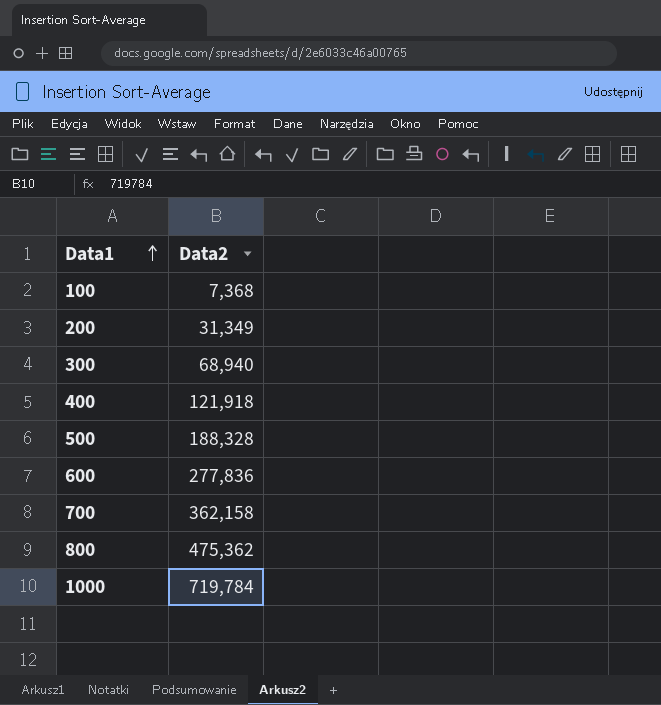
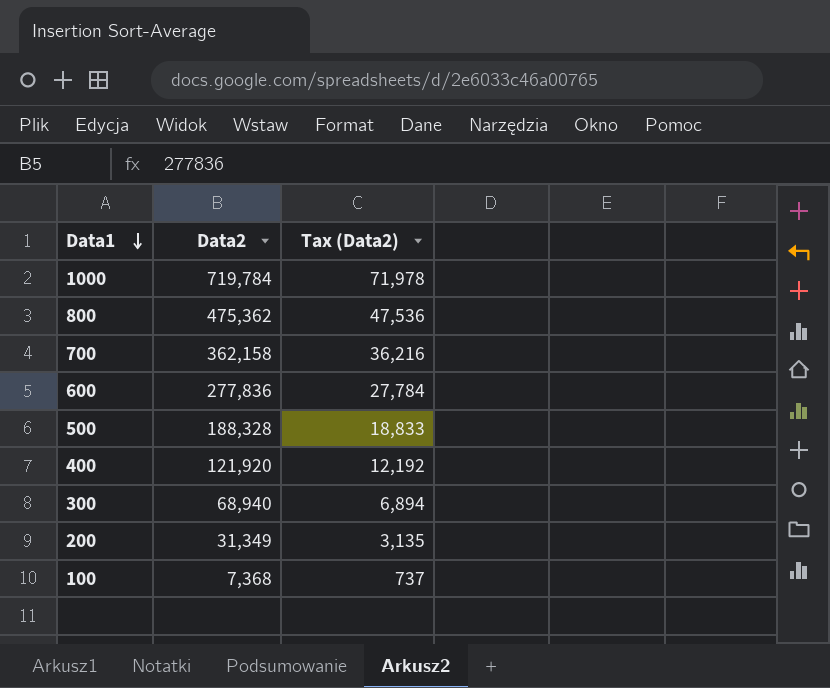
row order: Data1 ascending -> Data1 descending
column Tax (Data2) | formula: none -> [Data2] * 0.1
400 | Data2: 121,918 -> 121,920

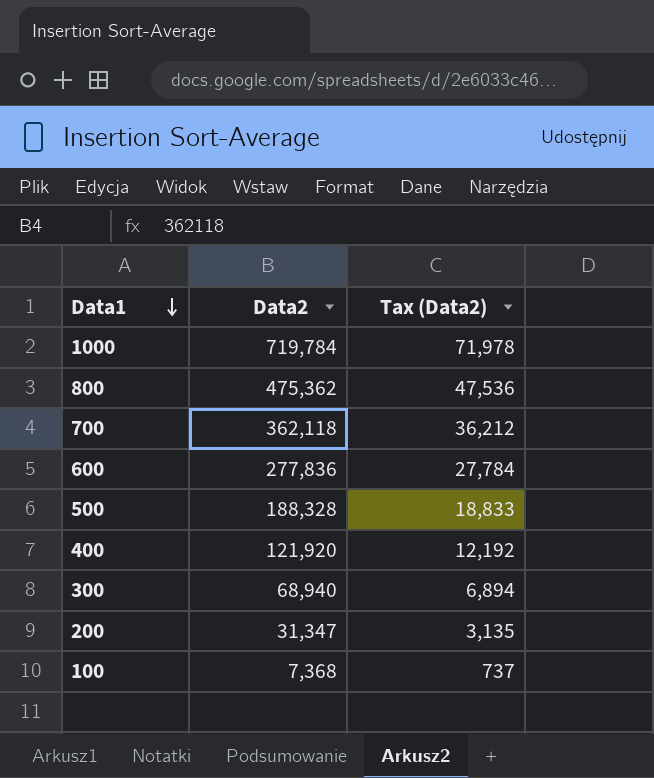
700 | Data2: 362,158 -> 362,118
700 | Tax (Data2): 36,216 -> 36,212
200 | Data2: 31,349 -> 31,347

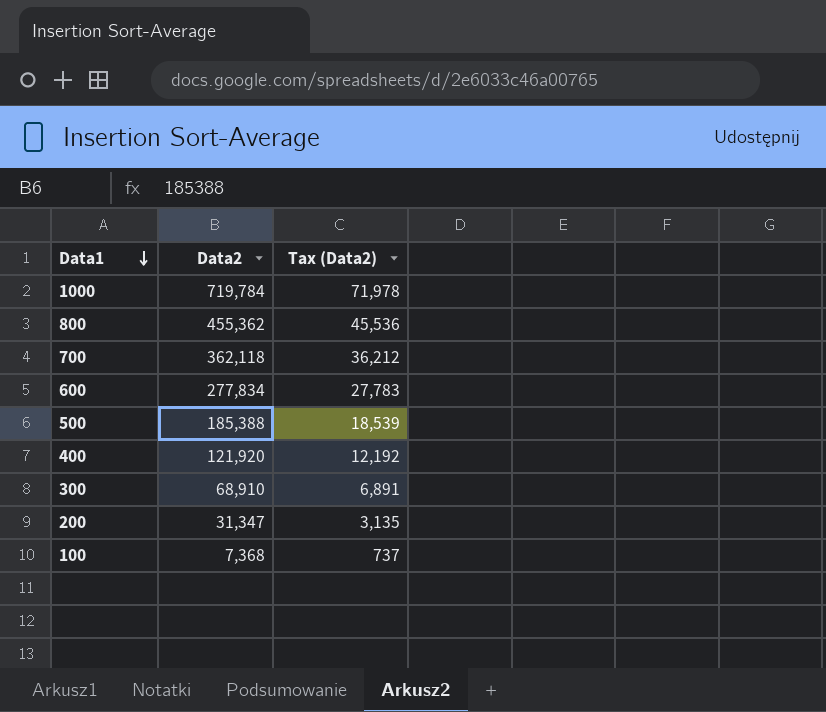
800 | Data2: 475,362 -> 455,362
800 | Tax (Data2): 47,536 -> 45,536
600 | Data2: 277,836 -> 277,834
600 | Tax (Data2): 27,784 -> 27,783
500 | Data2: 188,328 -> 185,388
500 | Tax (Data2): 18,833 -> 18,539
300 | Data2: 68,940 -> 68,910
300 | Tax (Data2): 6,894 -> 6,891

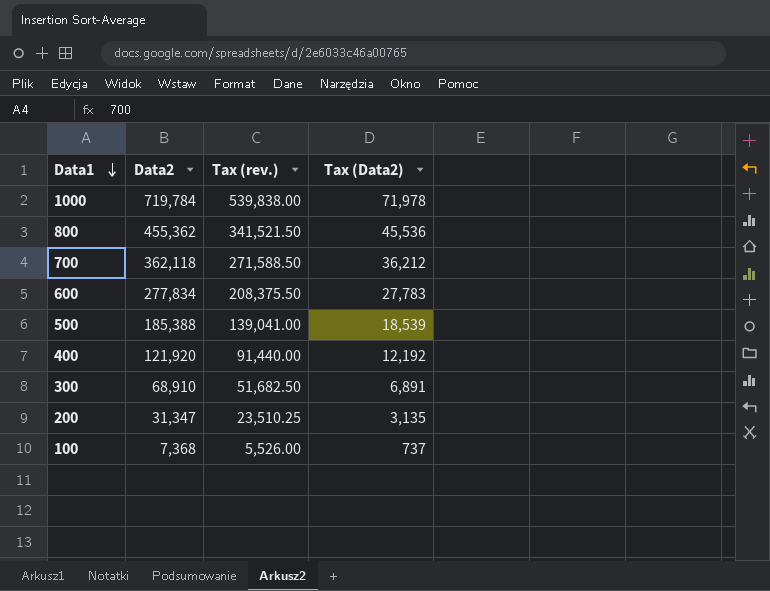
column Tax (rev.) | formula: none -> [Data2] * 0.75

